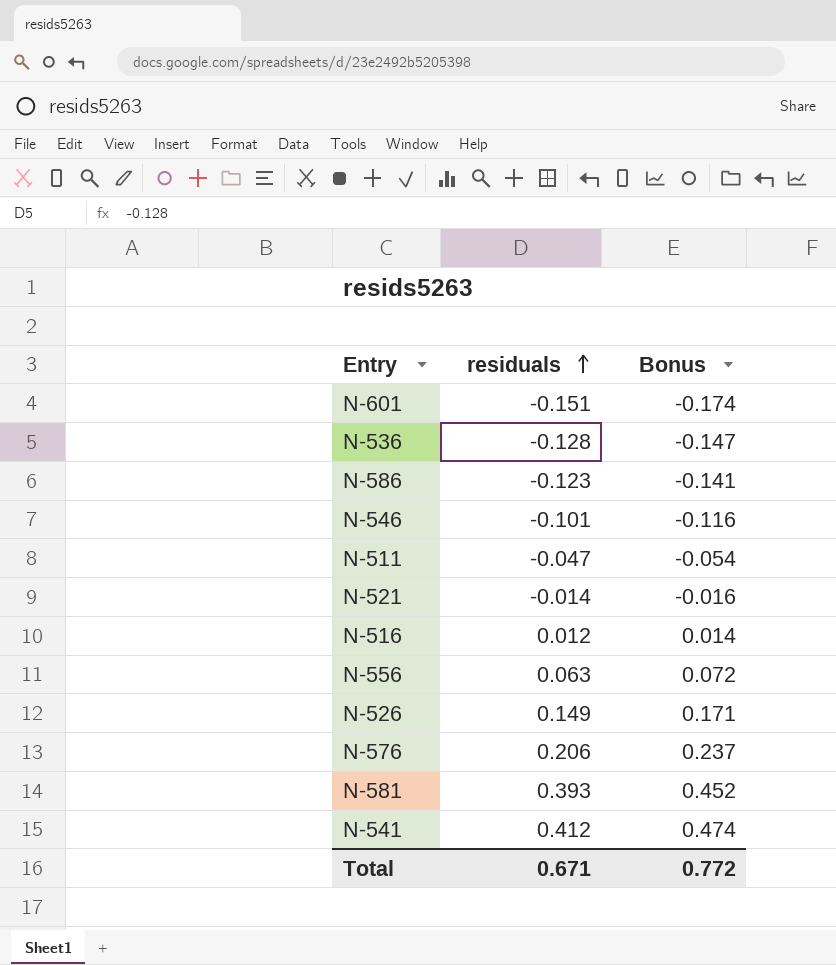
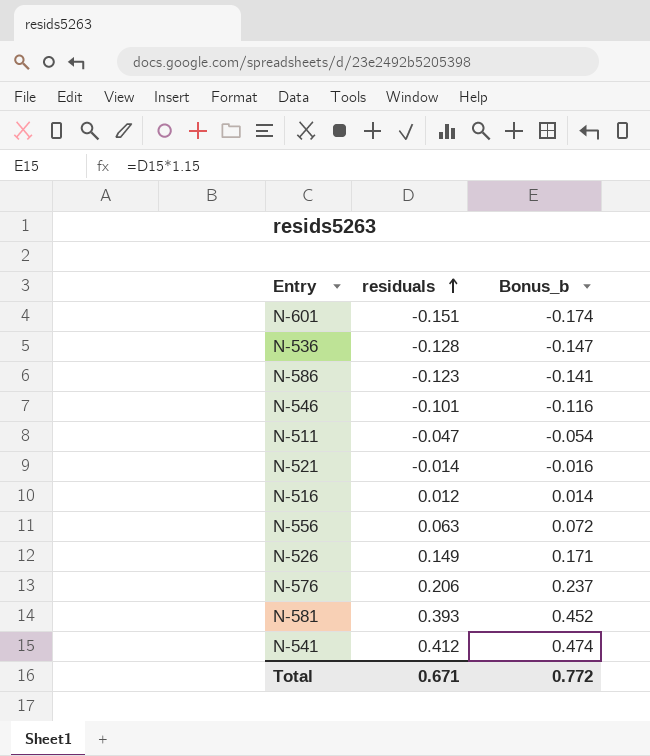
column name: Bonus -> Bonus_b

